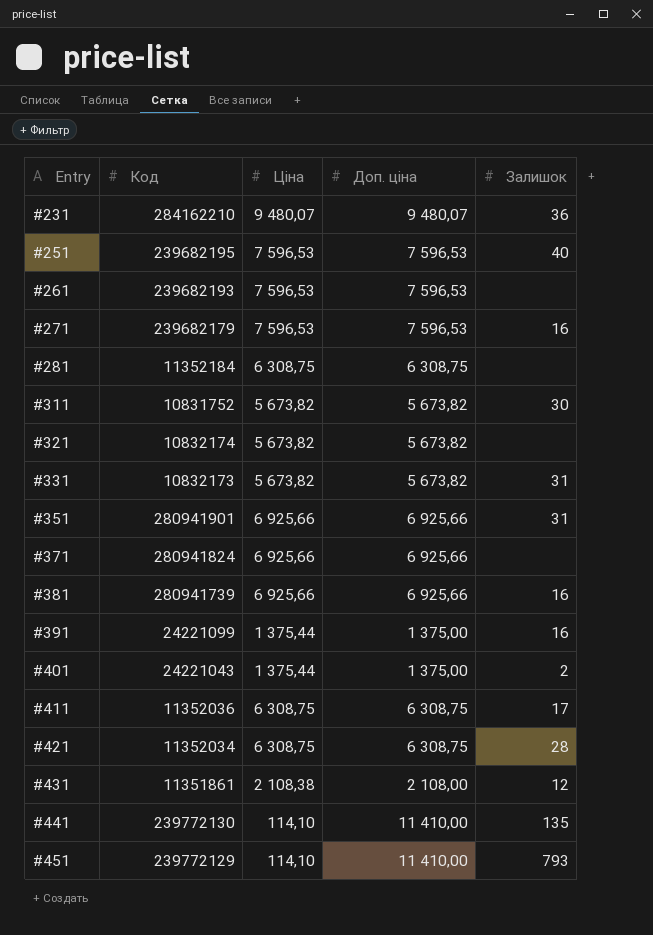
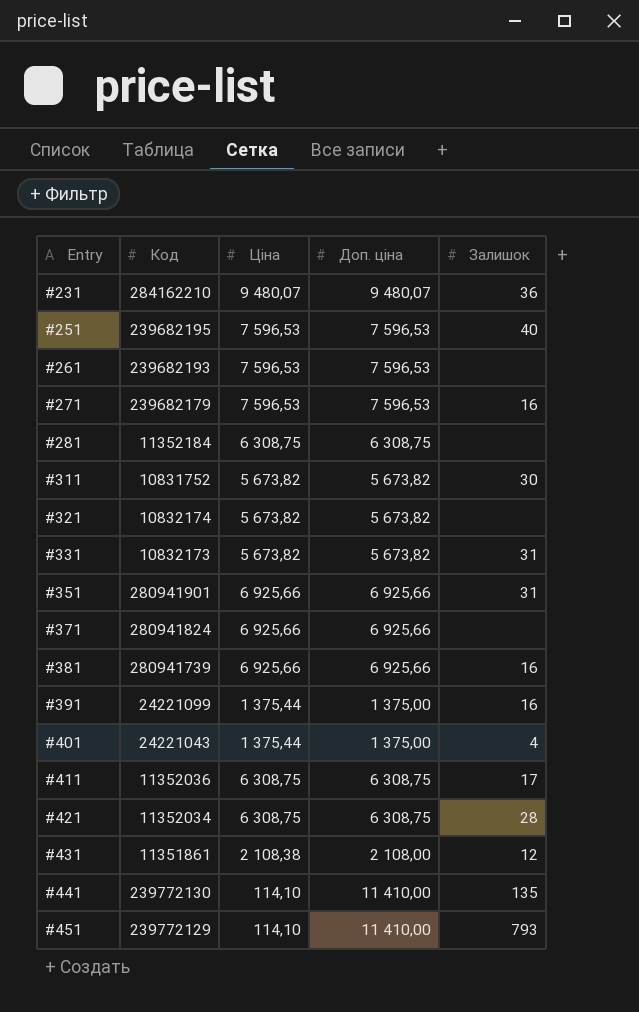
#401 | Залишок: 2 -> 4

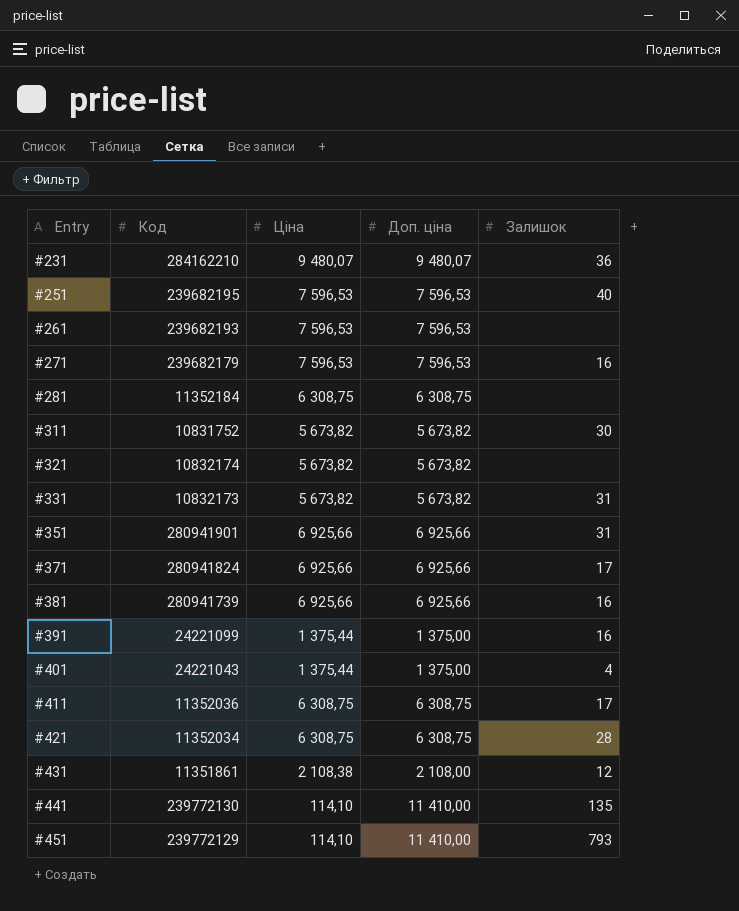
#371 | Залишок: none -> 17

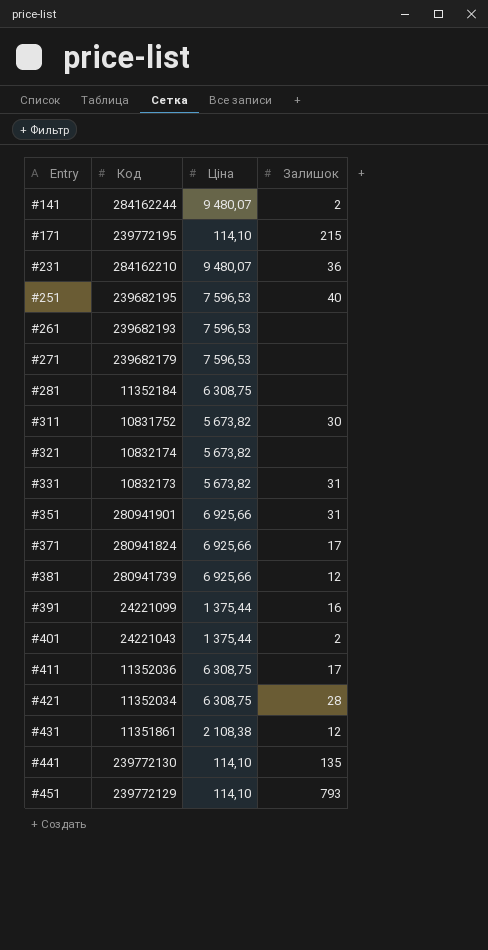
column Доп. ціна | position: 4 -> none
row #141: none -> 284162244 | 9 480,07 | 2
row #171: none -> 239772195 | 114,10 | 215
#271 | Залишок: 16 -> none
#381 | Залишок: 16 -> 12
#401 | Залишок: 4 -> 2

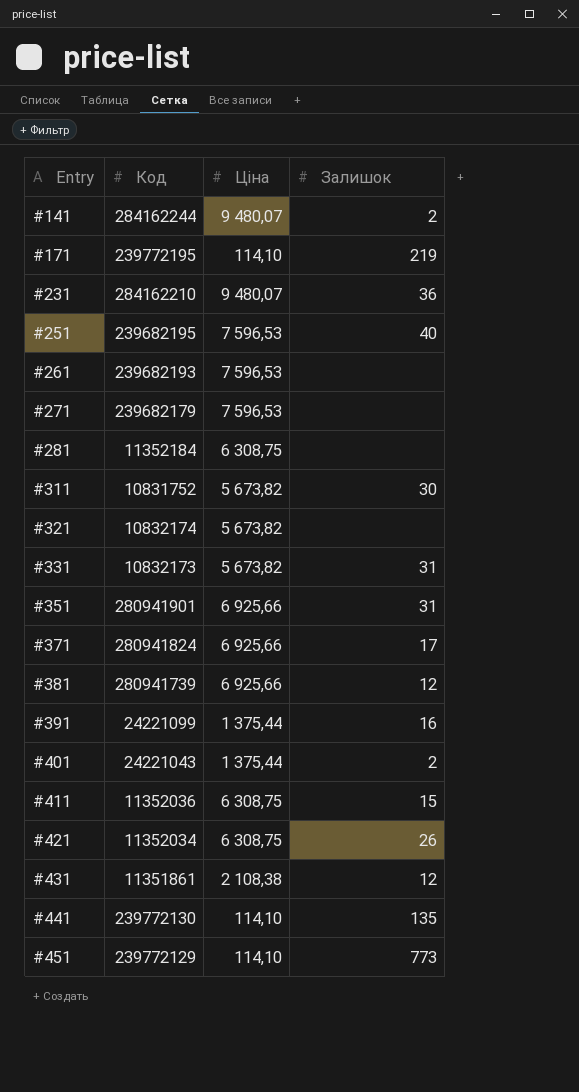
#171 | Залишок: 215 -> 219
#411 | Залишок: 17 -> 15
#421 | Залишок: 28 -> 26
#451 | Залишок: 793 -> 773

